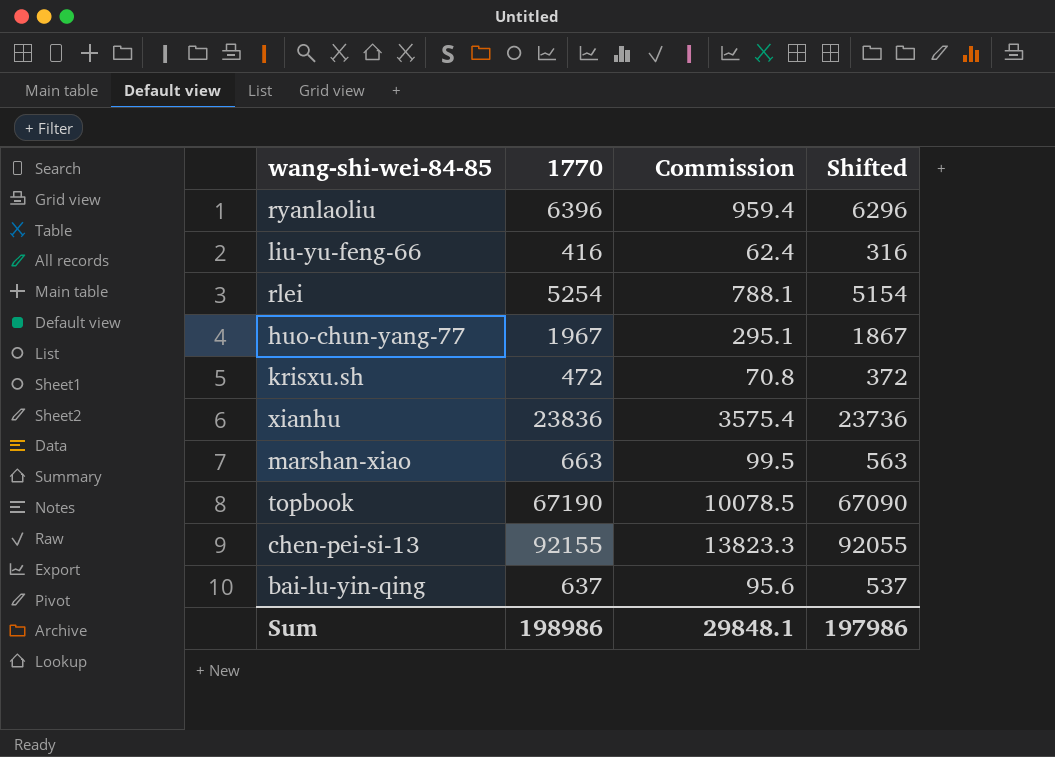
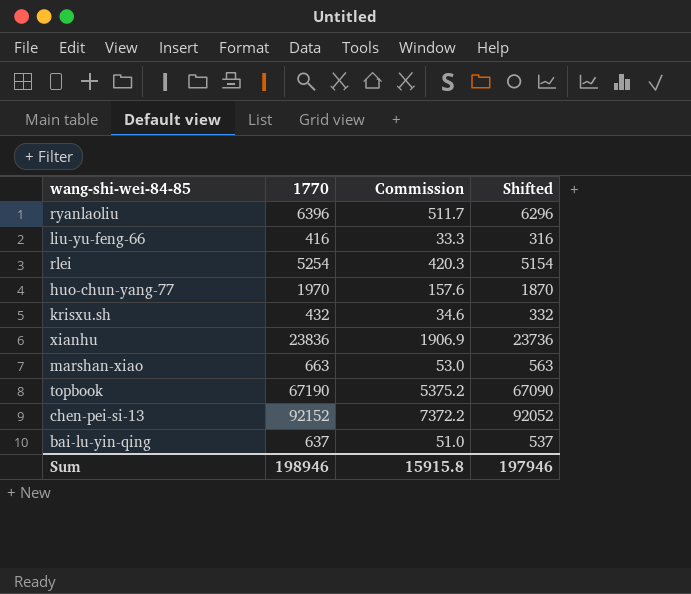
column Commission | formula: [1770] * 0.15 -> [1770] * 0.08
huo-chun-yang-77 | 1770: 1967 -> 1970
huo-chun-yang-77 | Shifted: 1867 -> 1870
krisxu.sh | 1770: 472 -> 432
krisxu.sh | Shifted: 372 -> 332
chen-pei-si-13 | 1770: 92155 -> 92152
chen-pei-si-13 | Shifted: 92055 -> 92052
Sum | 1770: 198986 -> 198946
Sum | Commission: 29848.1 -> 15915.8
Sum | Shifted: 197986 -> 197946

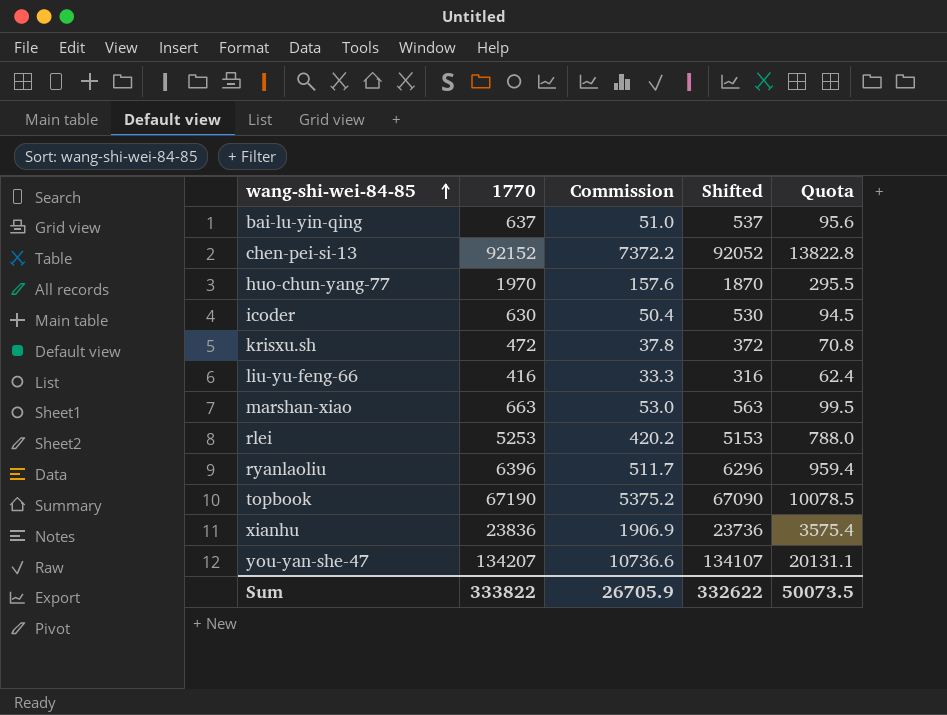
row order: none -> wang-shi-wei-84-85 ascending
column Quota | formula: none -> [1770] * 0.15
row icoder: none -> 630 | 50.4 | 530 | 94.5
krisxu.sh | 1770: 432 -> 472
krisxu.sh | Commission: 34.6 -> 37.8
krisxu.sh | Shifted: 332 -> 372
rlei | 1770: 5254 -> 5253
rlei | Commission: 420.3 -> 420.2
rlei | Shifted: 5154 -> 5153
row you-yan-she-47: none -> 134207 | 10736.6 | 134107 | 20131.1
Sum | 1770: 198946 -> 333822
Sum | Commission: 15915.8 -> 26705.9
Sum | Shifted: 197946 -> 332622

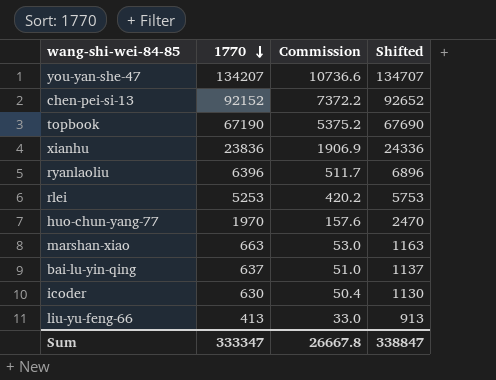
row order: wang-shi-wei-84-85 ascending -> 1770 descending
column Quota | formula: [1770] * 0.15 -> none
column Shifted | formula: [1770] - 100 -> [1770] + 500
row krisxu.sh: 472 | 37.8 | 372 | 70.8 -> none
liu-yu-feng-66 | 1770: 416 -> 413
liu-yu-feng-66 | Commission: 33.3 -> 33.0
Sum | 1770: 333822 -> 333347
Sum | Commission: 26705.9 -> 26667.8
Sum | Shifted: 332622 -> 338847

